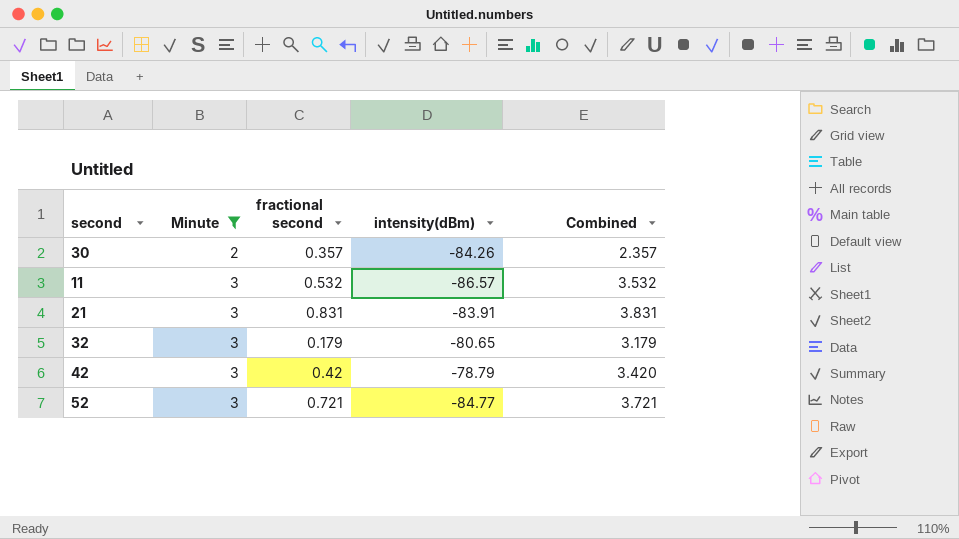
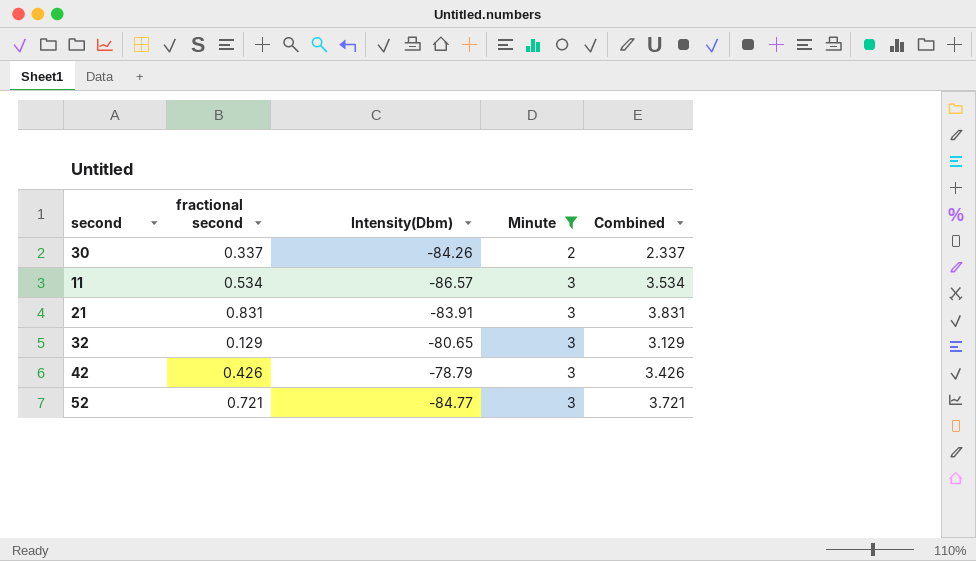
column name: intensity(dBm) -> Intensity(Dbm)
column Minute | position: 2 -> 4
30 | fractional second: 0.357 -> 0.337
30 | Combined: 2.357 -> 2.337
11 | fractional second: 0.532 -> 0.534
11 | Combined: 3.532 -> 3.534
32 | fractional second: 0.179 -> 0.129
32 | Combined: 3.179 -> 3.129
42 | fractional second: 0.42 -> 0.426
42 | Combined: 3.420 -> 3.426

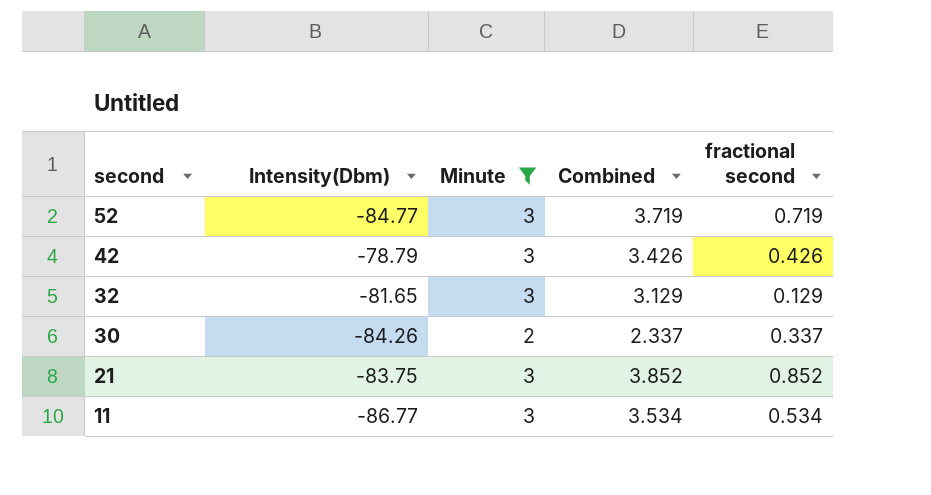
row order: Minute ascending -> second descending
column fractional second | position: 2 -> 5
52 | Combined: 3.721 -> 3.719
52 | fractional second: 0.721 -> 0.719
32 | Intensity(Dbm): -80.65 -> -81.65
21 | Intensity(Dbm): -83.91 -> -83.75
21 | Combined: 3.831 -> 3.852
21 | fractional second: 0.831 -> 0.852
11 | Intensity(Dbm): -86.57 -> -86.77

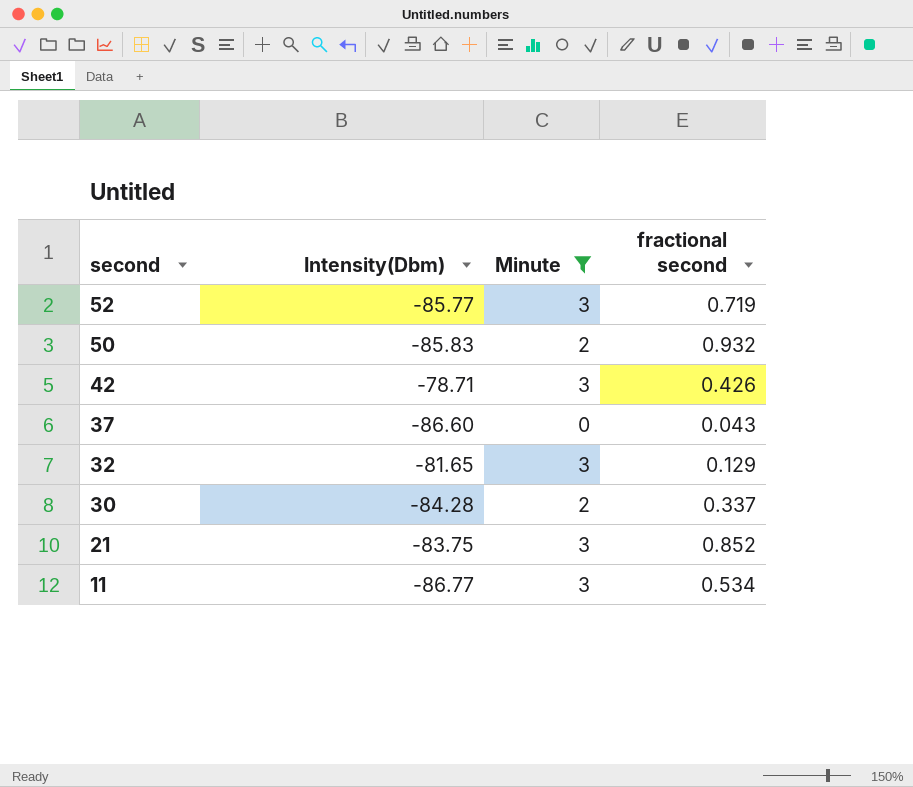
column Combined | formula: [Minute] + [fractional second] -> none
52 | Intensity(Dbm): -84.77 -> -85.77
row 50: none -> -85.83 | 2 | 0.932
42 | Intensity(Dbm): -78.79 -> -78.71
row 37: none -> -86.60 | 0 | 0.043
30 | Intensity(Dbm): -84.26 -> -84.28

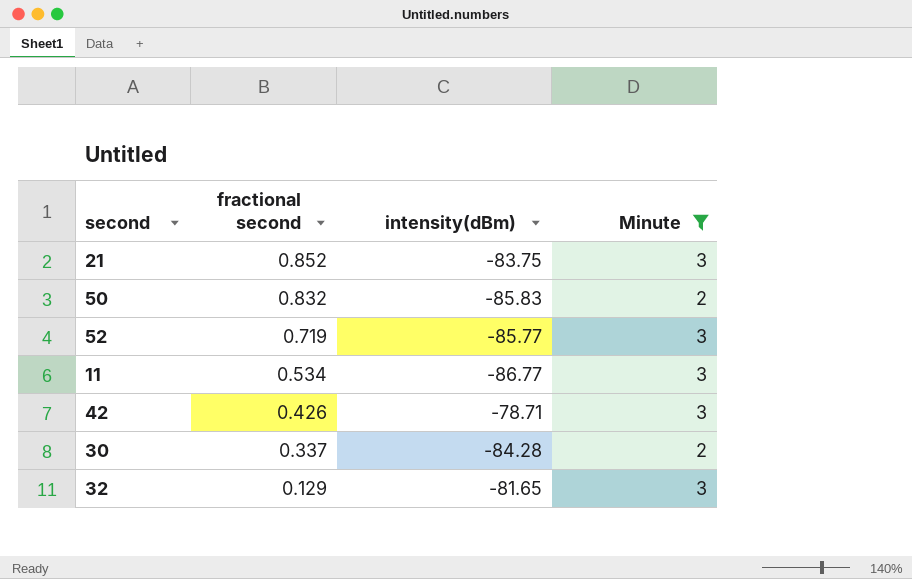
row order: second descending -> fractional second descending
column fractional second | position: 4 -> 2
column name: Intensity(Dbm) -> intensity(dBm)
row 37: -86.60 | 0 | 0.043 -> none
50 | fractional second: 0.932 -> 0.832

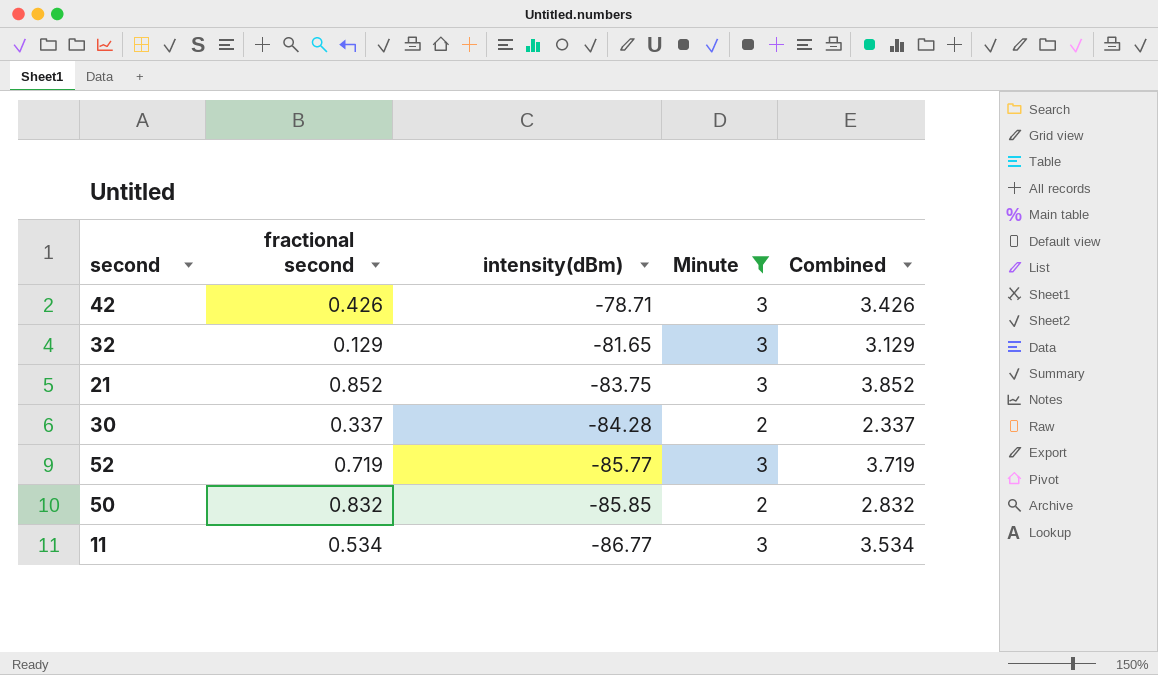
row order: fractional second descending -> intensity(dBm) descending
column Combined | formula: none -> [fractional second] + [Minute]
50 | intensity(dBm): -85.83 -> -85.85

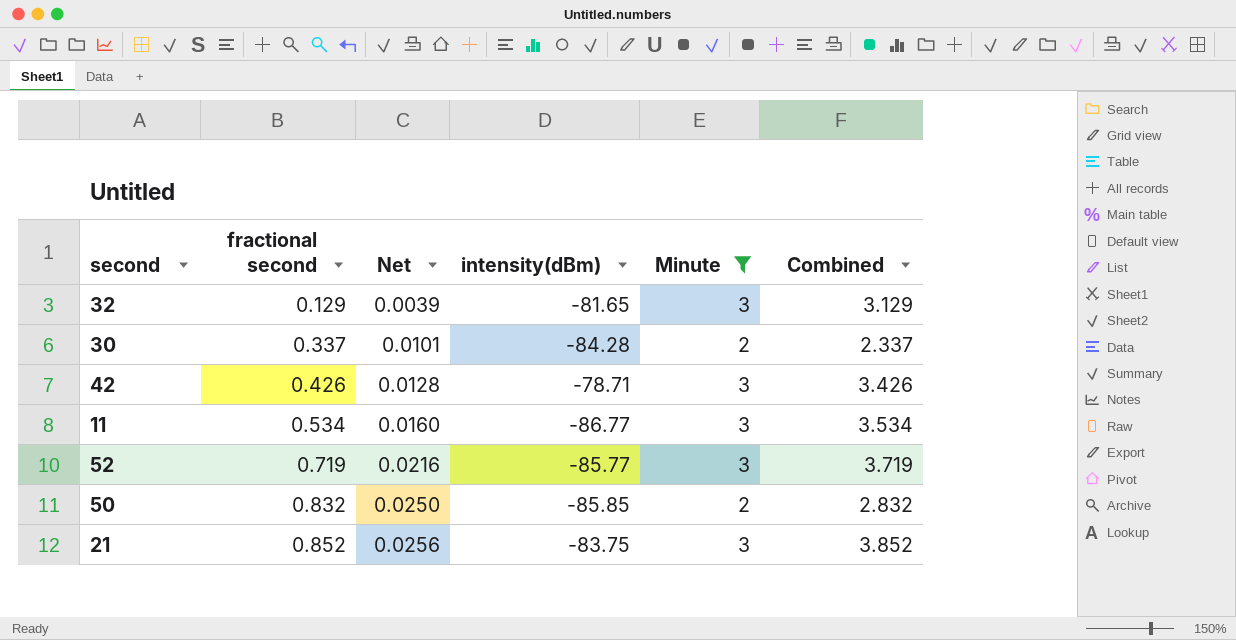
row order: intensity(dBm) descending -> fractional second ascending
column Net | formula: none -> [fractional second] * 0.03

